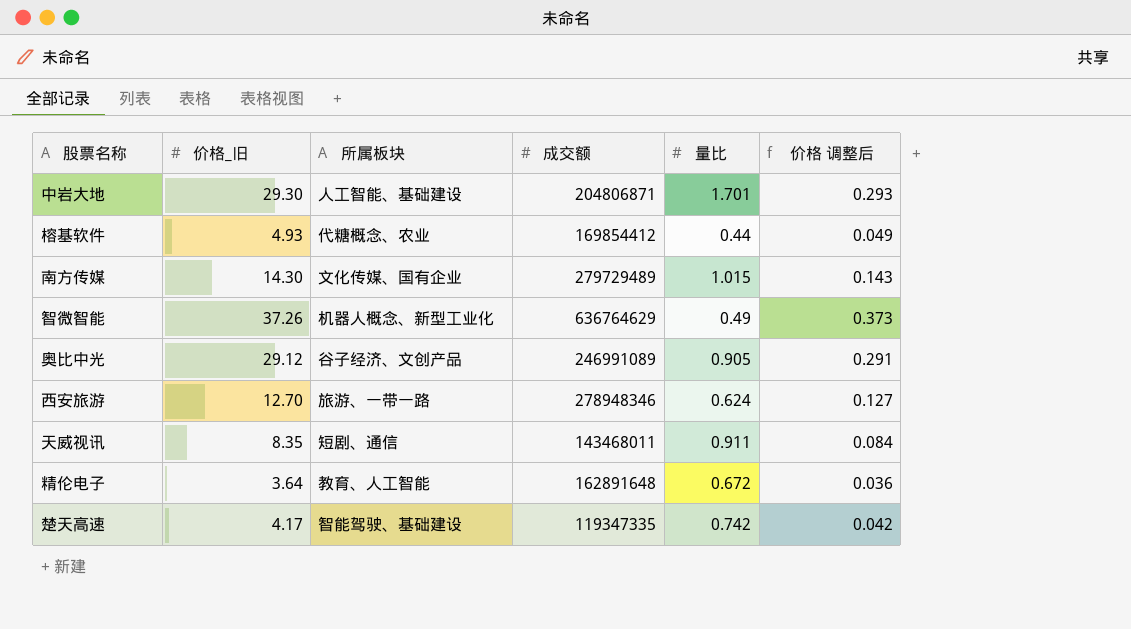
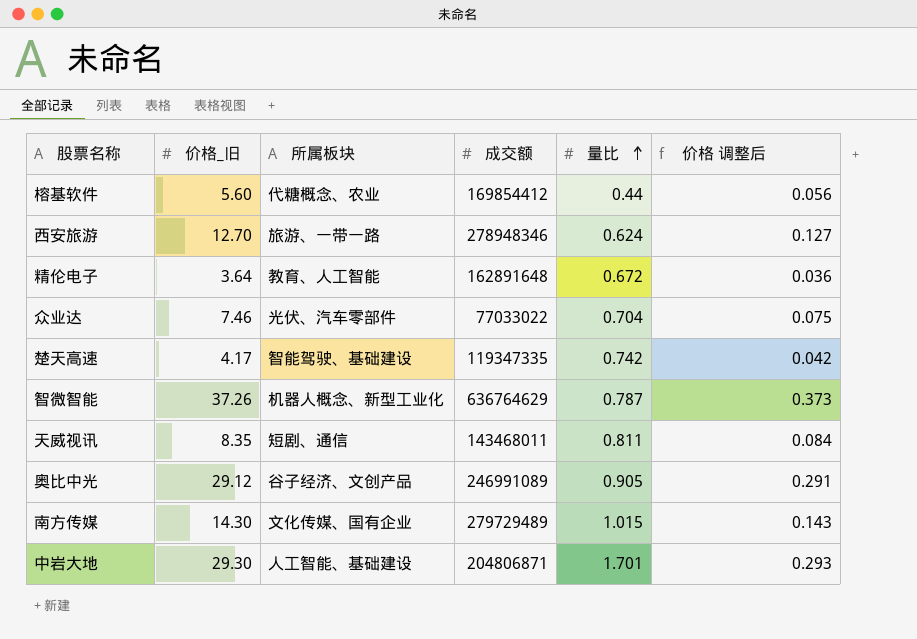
row order: none -> 量比 ascending
榕基软件 | 价格_旧: 4.93 -> 5.60
榕基软件 | 价格 调整后: 0.049 -> 0.056
row 众业达: none -> 7.46 | 光伏、汽车零部件 | 77033022 | 0.704 | 0.075
智微智能 | 量比: 0.49 -> 0.787
天威视讯 | 量比: 0.911 -> 0.811

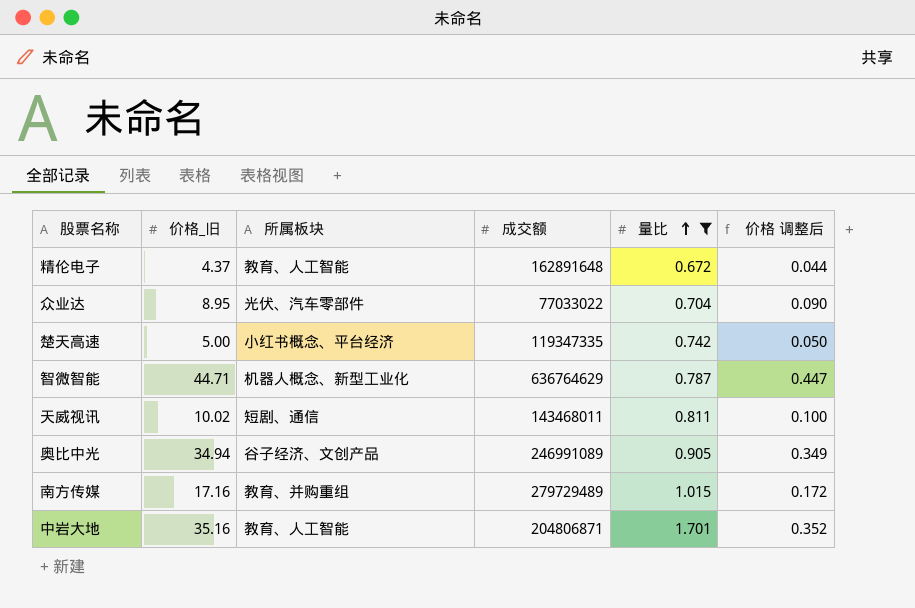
filter: none -> 量比 >= 0.672
精伦电子 | 价格_旧: 3.64 -> 4.37
精伦电子 | 价格 调整后: 0.036 -> 0.044
众业达 | 价格_旧: 7.46 -> 8.95
众业达 | 价格 调整后: 0.075 -> 0.090
楚天高速 | 价格_旧: 4.17 -> 5.00
楚天高速 | 所属板块: 智能驾驶、基础建设 -> 小红书概念、平台经济
楚天高速 | 价格 调整后: 0.042 -> 0.050
智微智能 | 价格_旧: 37.26 -> 44.71
智微智能 | 价格 调整后: 0.373 -> 0.447
天威视讯 | 价格_旧: 8.35 -> 10.02
天威视讯 | 价格 调整后: 0.084 -> 0.100
奥比中光 | 价格_旧: 29.12 -> 34.94
奥比中光 | 价格 调整后: 0.291 -> 0.349
南方传媒 | 价格_旧: 14.30 -> 17.16
南方传媒 | 所属板块: 文化传媒、国有企业 -> 教育、并购重组
南方传媒 | 价格 调整后: 0.143 -> 0.172
中岩大地 | 价格_旧: 29.30 -> 35.16
中岩大地 | 所属板块: 人工智能、基础建设 -> 教育、人工智能
中岩大地 | 价格 调整后: 0.293 -> 0.352

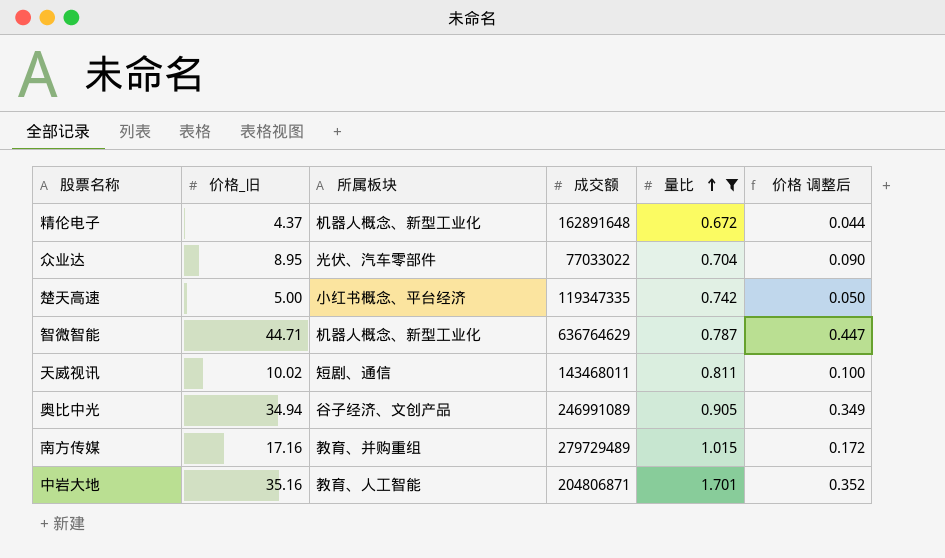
精伦电子 | 所属板块: 教育、人工智能 -> 机器人概念、新型工业化

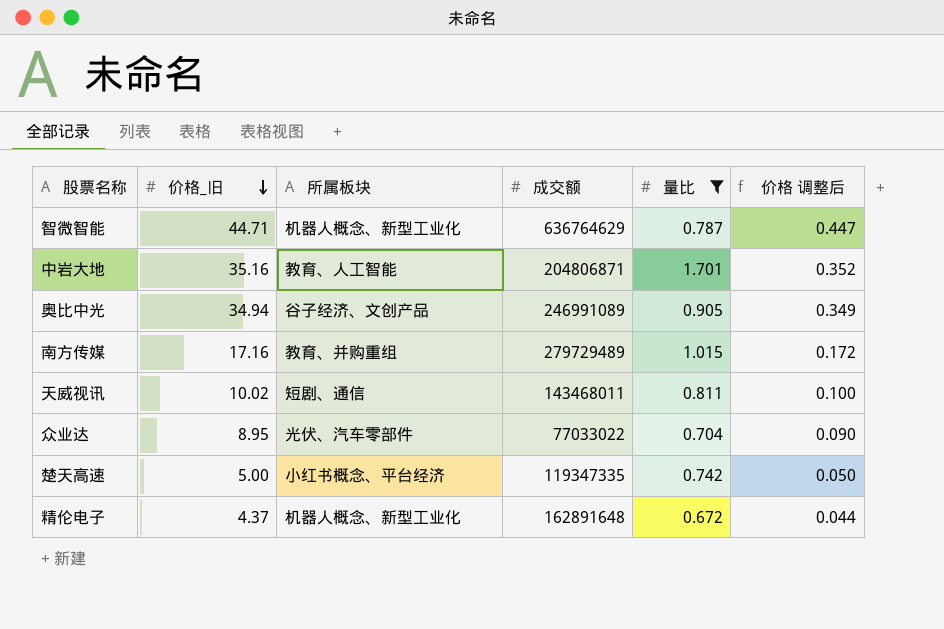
row order: 量比 ascending -> 价格_旧 descending

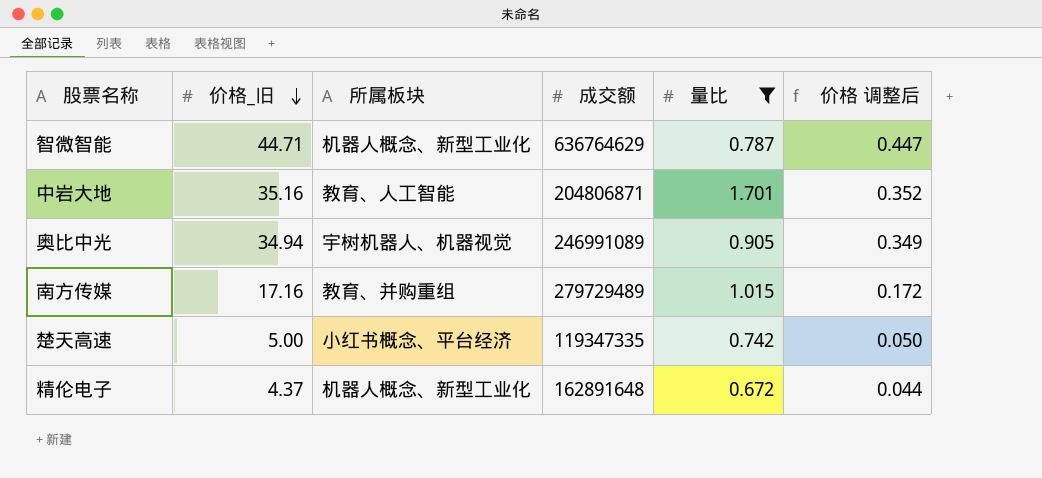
row 天威视讯: 10.02 | 短剧、通信 | 143468011 | 0.811 | 0.100 -> none
row 众业达: 8.95 | 光伏、汽车零部件 | 77033022 | 0.704 | 0.090 -> none
奥比中光 | 所属板块: 谷子经济、文创产品 -> 宇树机器人、机器视觉

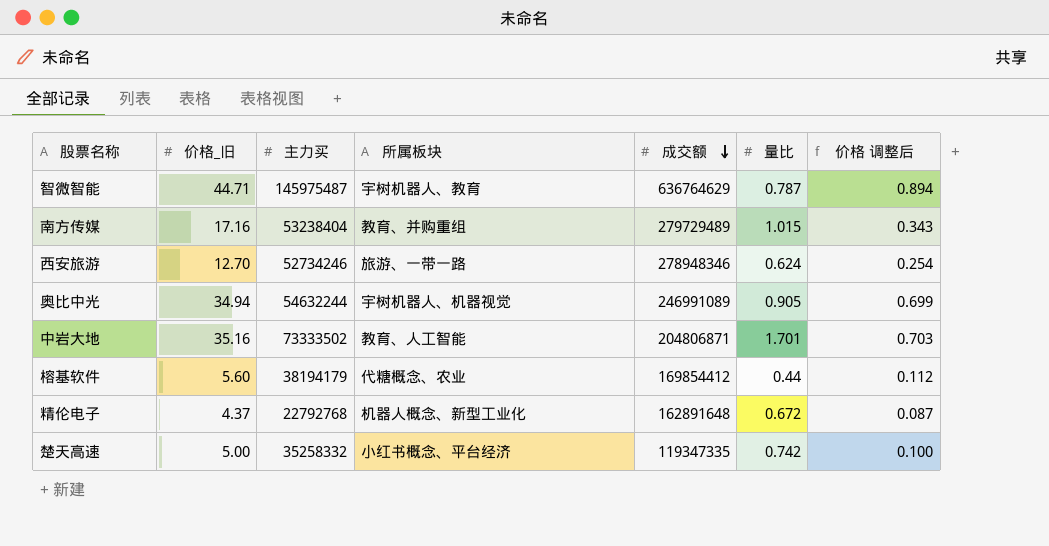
filter: 量比 >= 0.672 -> none
row order: 价格_旧 descending -> 成交额 descending
column 主力买 | position: none -> 3
column 价格 调整后 | formula: [价格_旧] * 0.01 -> [价格_旧] * 0.02
智微智能 | 所属板块: 机器人概念、新型工业化 -> 宇树机器人、教育

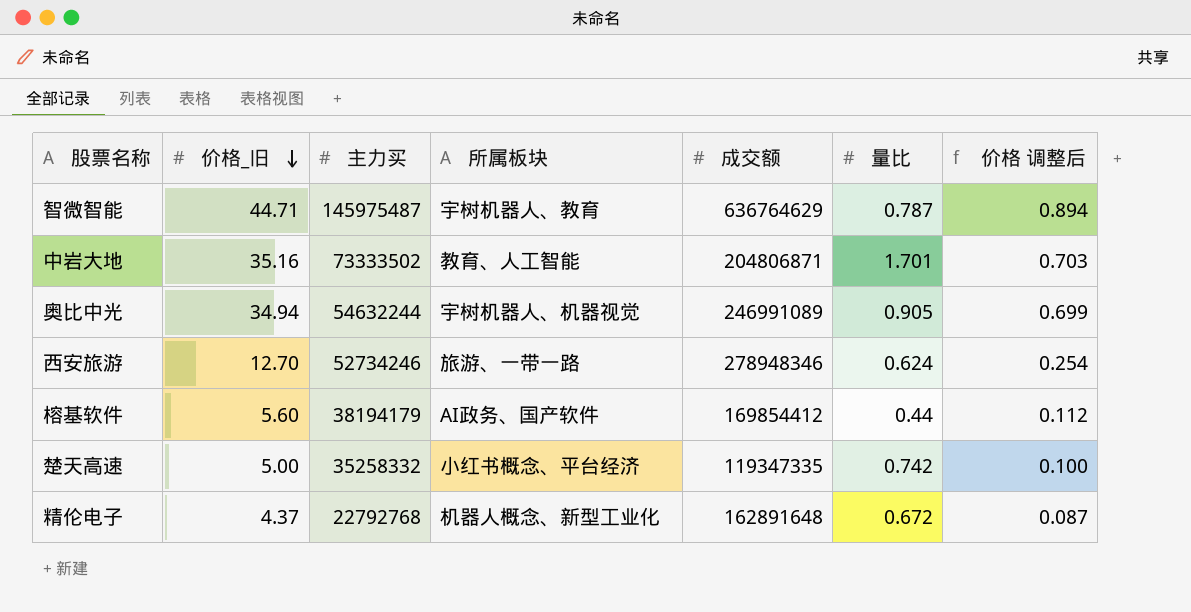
row order: 成交额 descending -> 价格_旧 descending
row 南方传媒: 17.16 | 53238404 | 教育、并购重组 | 279729489 | 1.015 | 0.343 -> none
榕基软件 | 所属板块: 代糖概念、农业 -> AI政务、国产软件

